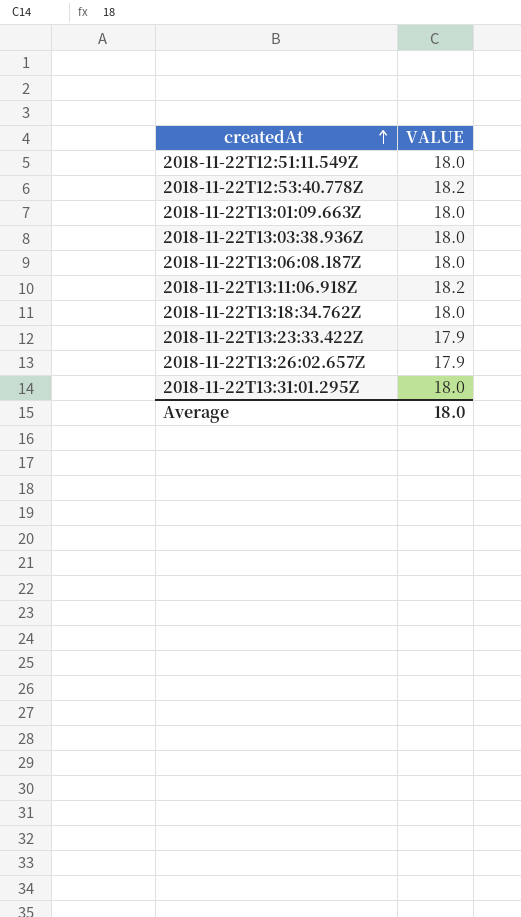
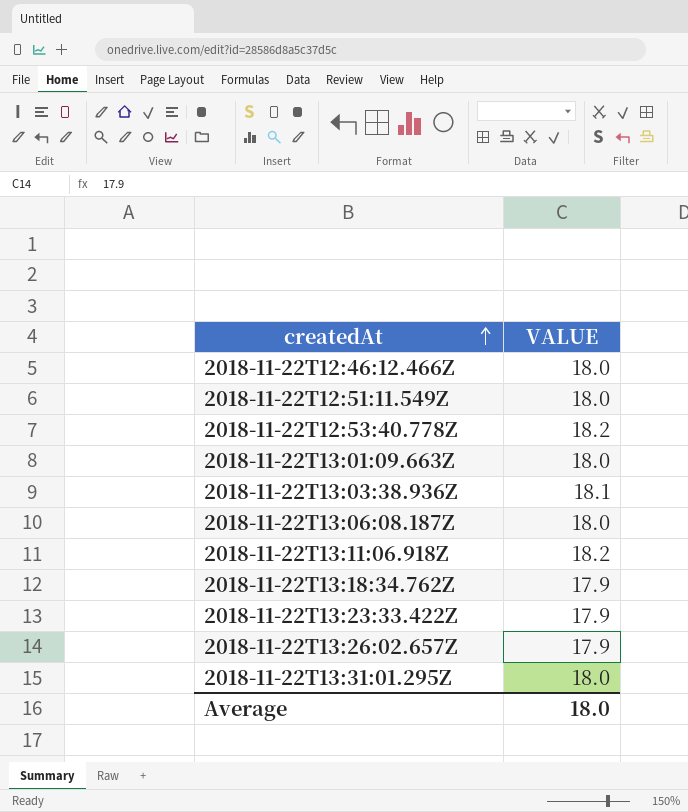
row 2018-11-22T12:46:12.466Z: none -> 18.0
2018-11-22T13:03:38.936Z | VALUE: 18.0 -> 18.1
2018-11-22T13:18:34.762Z | VALUE: 18.0 -> 17.9

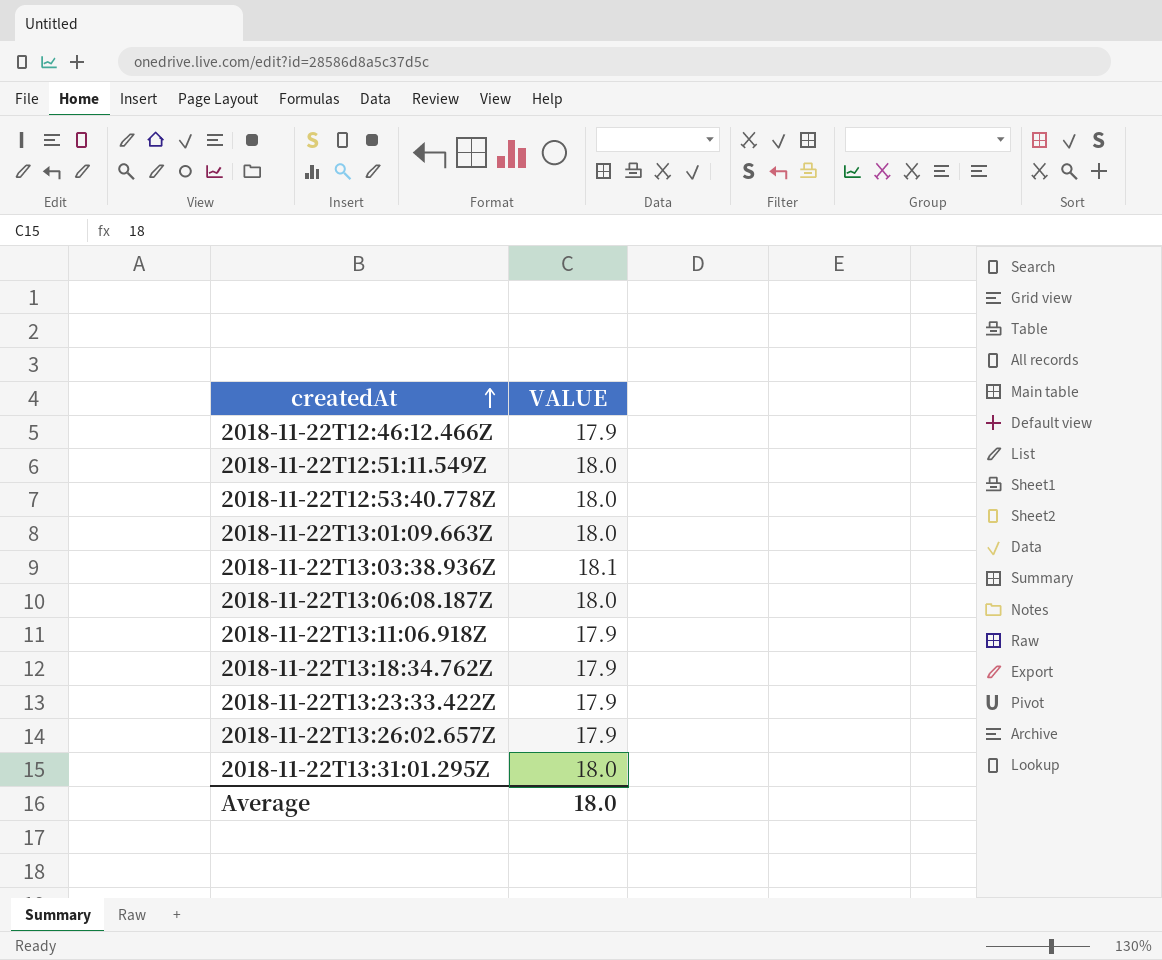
2018-11-22T12:46:12.466Z | VALUE: 18.0 -> 17.9
2018-11-22T12:53:40.778Z | VALUE: 18.2 -> 18.0
2018-11-22T13:11:06.918Z | VALUE: 18.2 -> 17.9

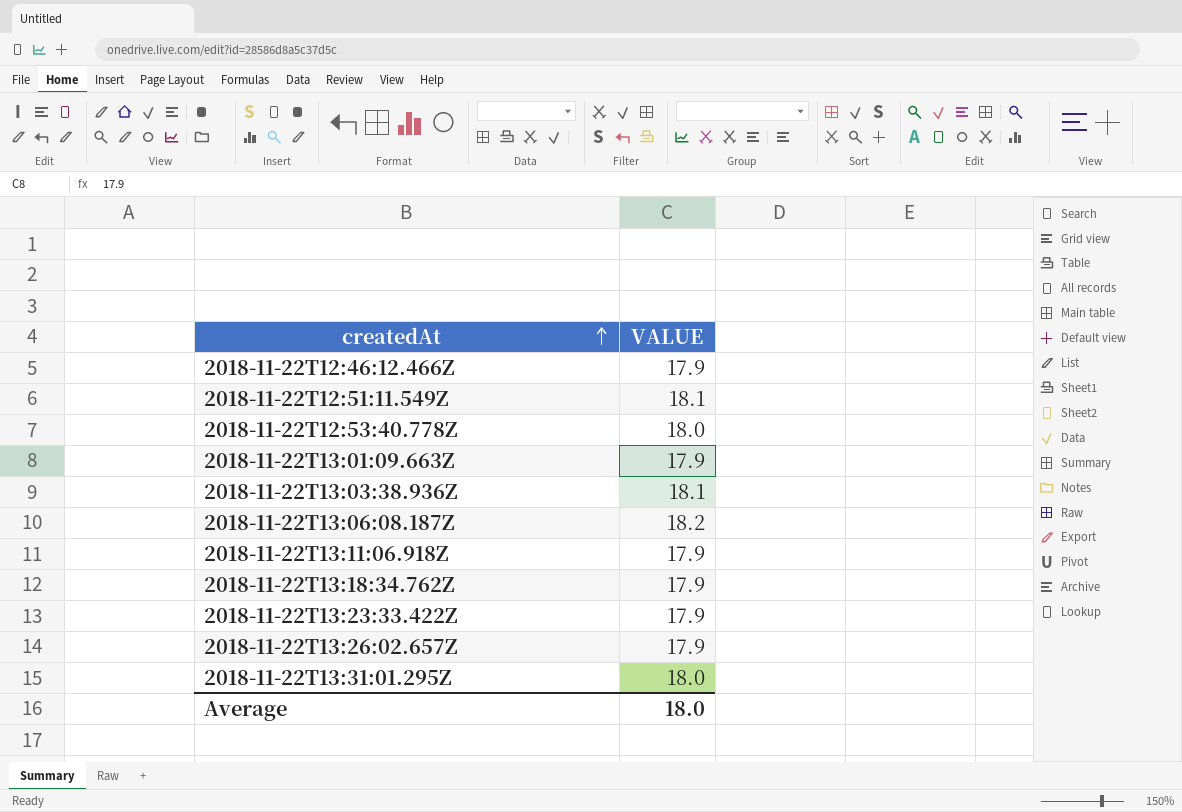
2018-11-22T12:51:11.549Z | VALUE: 18.0 -> 18.1
2018-11-22T13:01:09.663Z | VALUE: 18.0 -> 17.9
2018-11-22T13:06:08.187Z | VALUE: 18.0 -> 18.2

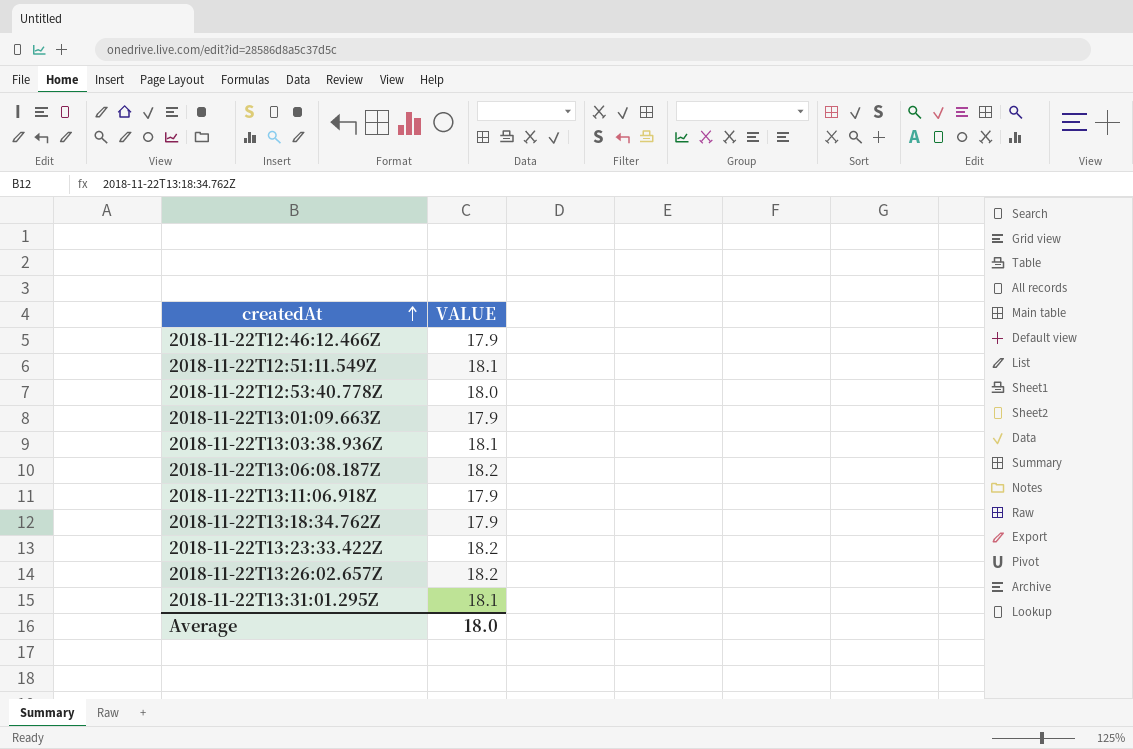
2018-11-22T13:23:33.422Z | VALUE: 17.9 -> 18.2
2018-11-22T13:26:02.657Z | VALUE: 17.9 -> 18.2
2018-11-22T13:31:01.295Z | VALUE: 18.0 -> 18.1

